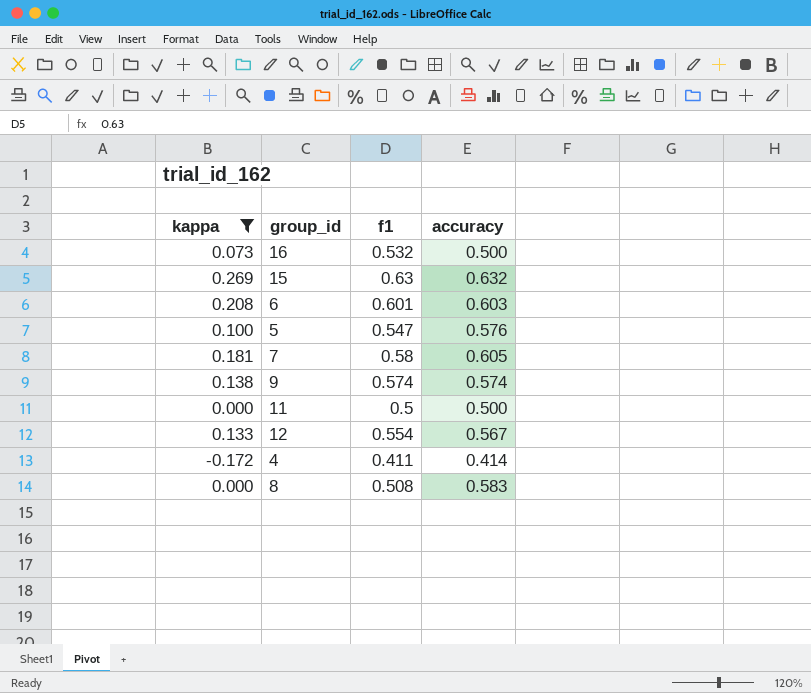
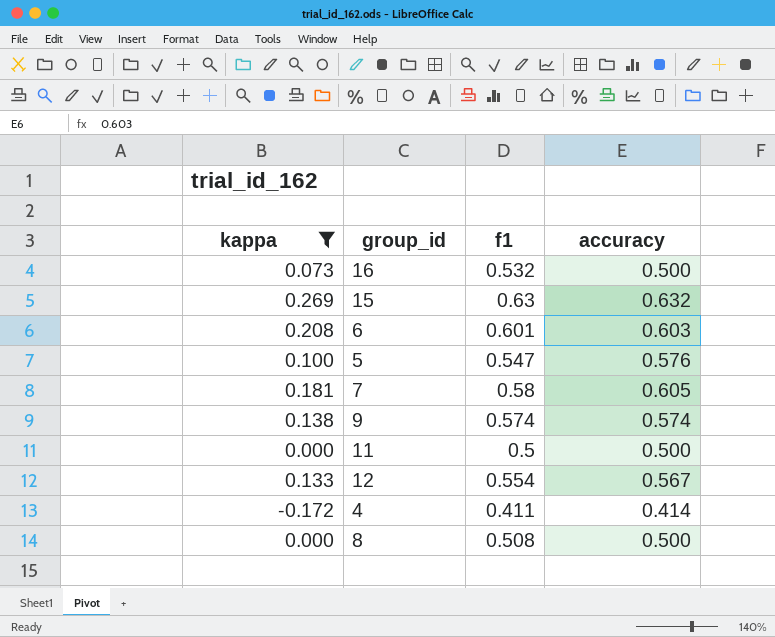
8 | accuracy: 0.583 -> 0.500

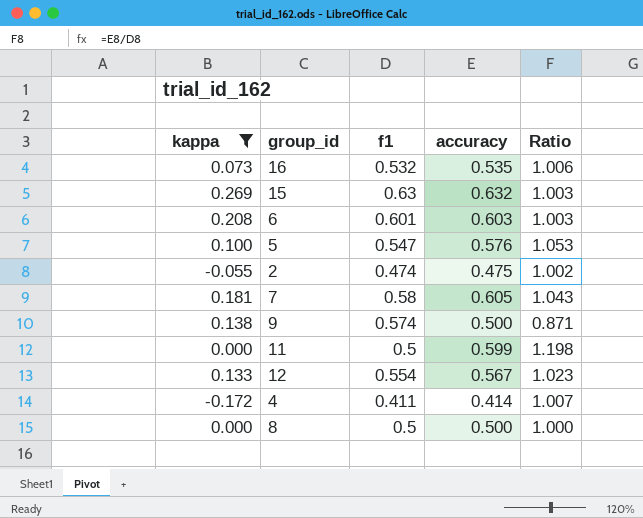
column Ratio | formula: none -> [accuracy] / [f1]
16 | accuracy: 0.500 -> 0.535
row 2: none -> -0.055 | 0.474 | 0.475 | 1.002
9 | accuracy: 0.574 -> 0.500
11 | accuracy: 0.500 -> 0.599
8 | f1: 0.508 -> 0.5

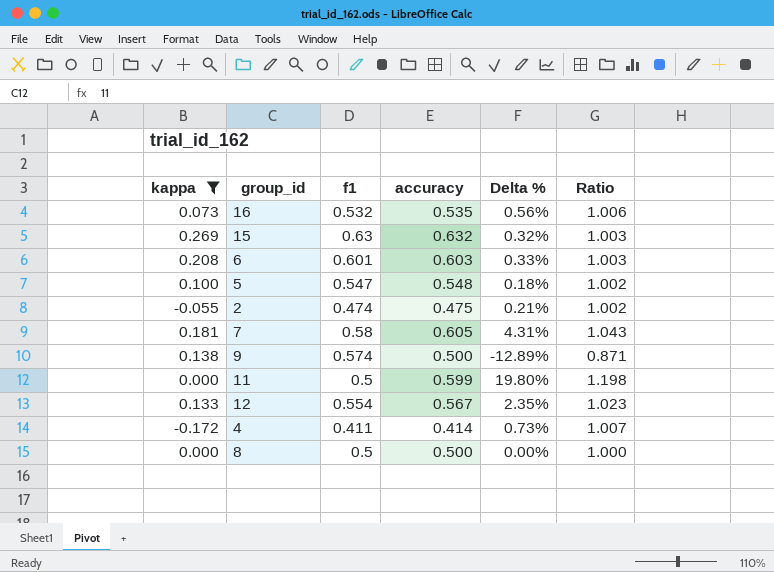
column Delta % | formula: none -> ([accuracy] - [f1]) / [f1]
5 | accuracy: 0.576 -> 0.548
5 | Ratio: 1.053 -> 1.002

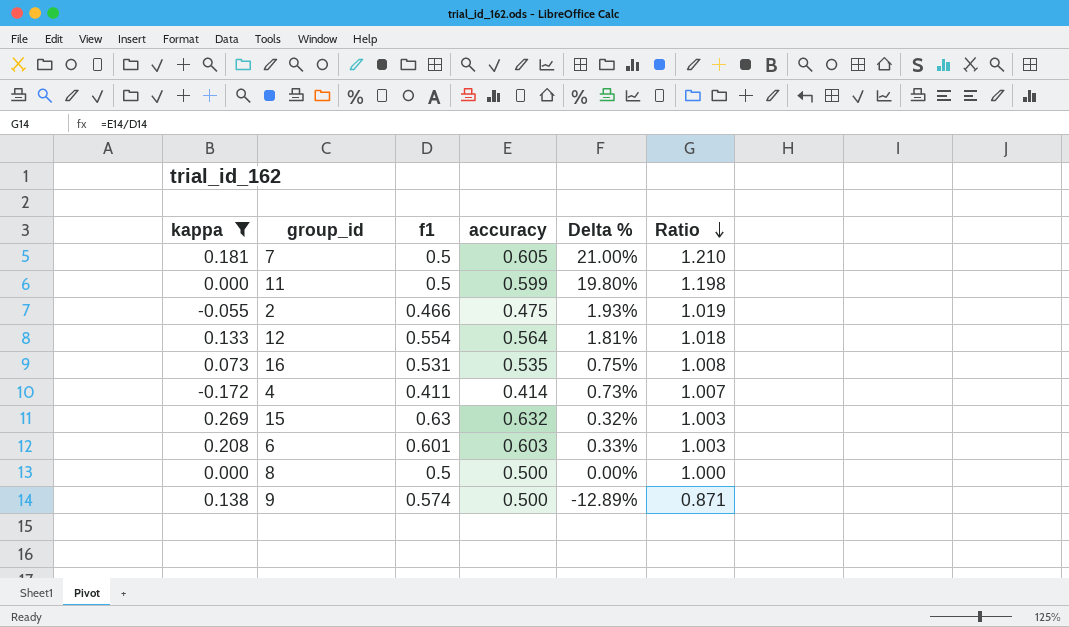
row order: none -> Ratio descending
row 5: 0.100 | 0.547 | 0.548 | 0.18% | 1.002 -> none
7 | f1: 0.58 -> 0.5
7 | Delta %: 4.31% -> 21.00%
7 | Ratio: 1.043 -> 1.210
2 | f1: 0.474 -> 0.466
2 | Delta %: 0.21% -> 1.93%
2 | Ratio: 1.002 -> 1.019
12 | accuracy: 0.567 -> 0.564
12 | Delta %: 2.35% -> 1.81%
12 | Ratio: 1.023 -> 1.018
16 | f1: 0.532 -> 0.531
16 | Delta %: 0.56% -> 0.75%
16 | Ratio: 1.006 -> 1.008

